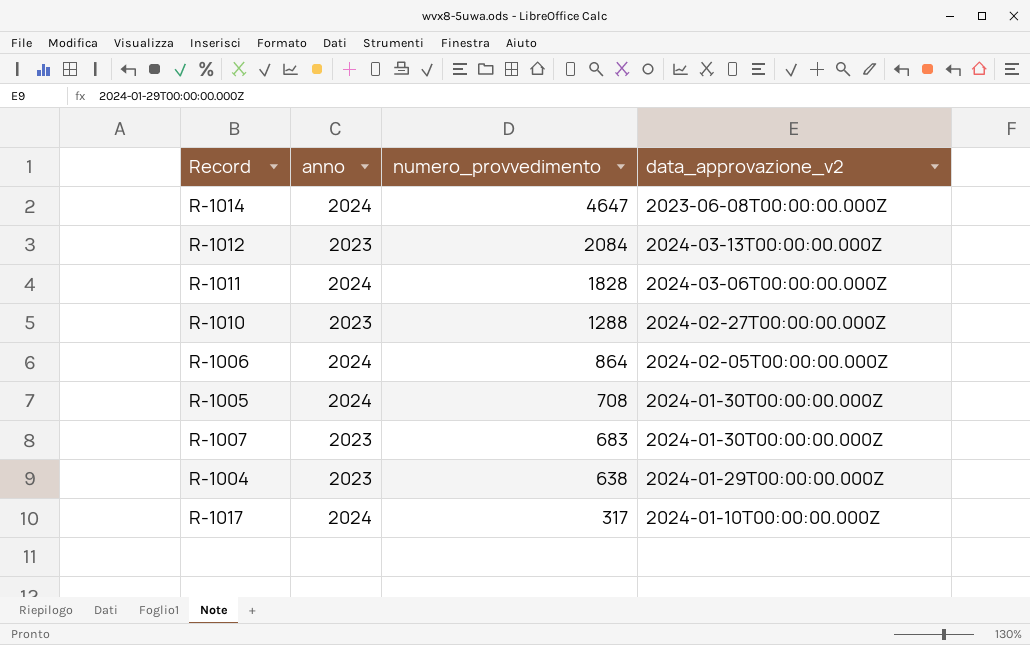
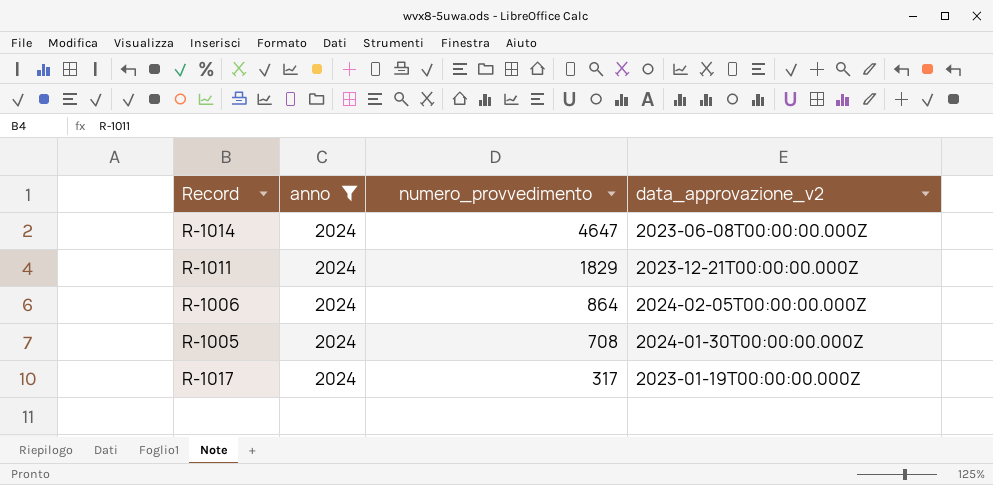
filter: none -> anno = 2024
R-1011 | numero_provvedimento: 1828 -> 1829
R-1011 | data_approvazione_v2: 2024-03-06T00:00:00.000Z -> 2023-12-21T00:00:00.000Z
R-1017 | data_approvazione_v2: 2024-01-10T00:00:00.000Z -> 2023-01-19T00:00:00.000Z

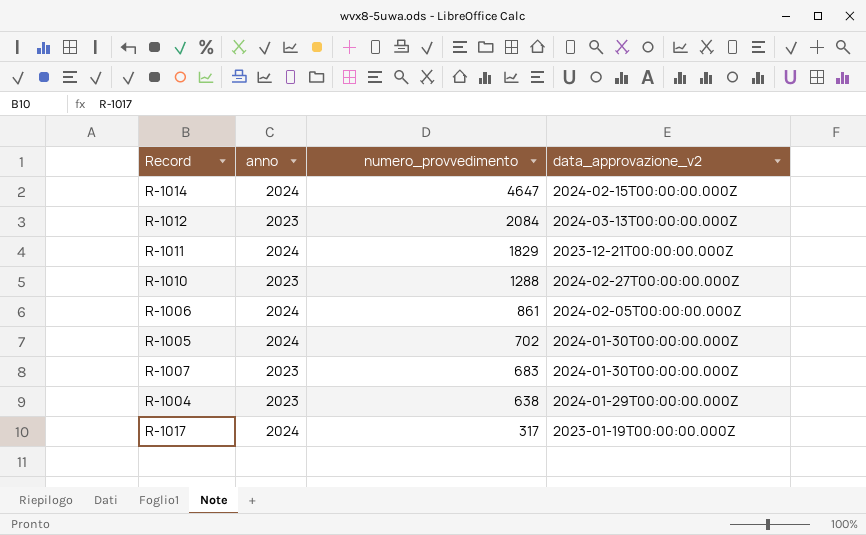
filter: anno = 2024 -> none
R-1014 | data_approvazione_v2: 2023-06-08T00:00:00.000Z -> 2024-02-15T00:00:00.000Z
R-1006 | numero_provvedimento: 864 -> 861
R-1005 | numero_provvedimento: 708 -> 702

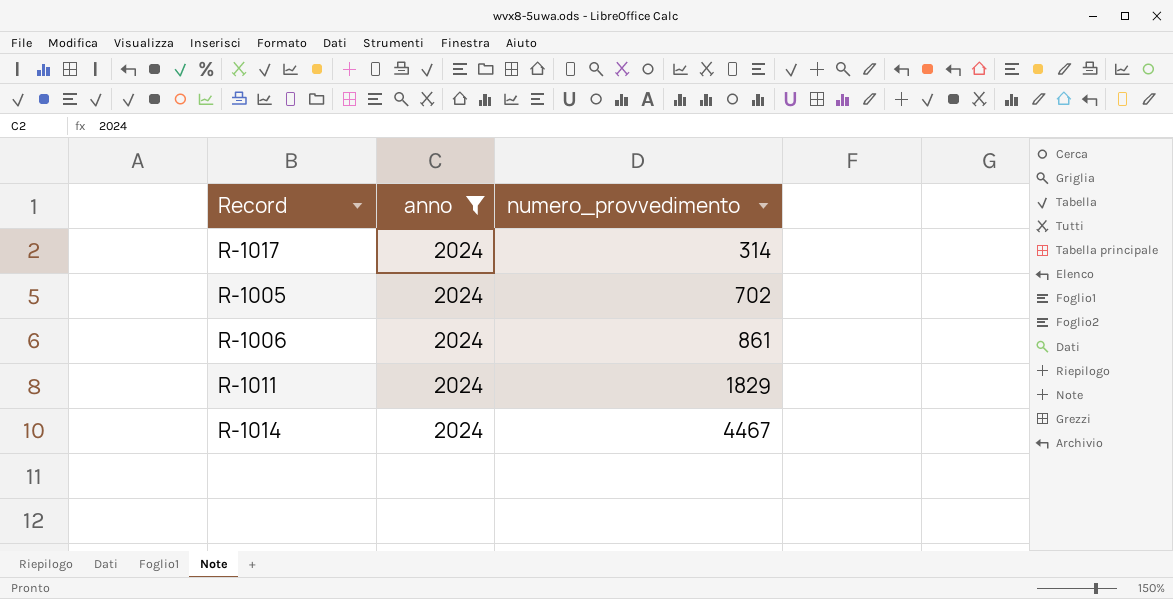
filter: none -> anno = 2024
row order: numero_provvedimento descending -> numero_provvedimento ascending
column data_approvazione_v2 | position: 4 -> none
R-1017 | numero_provvedimento: 317 -> 314
R-1014 | numero_provvedimento: 4647 -> 4467

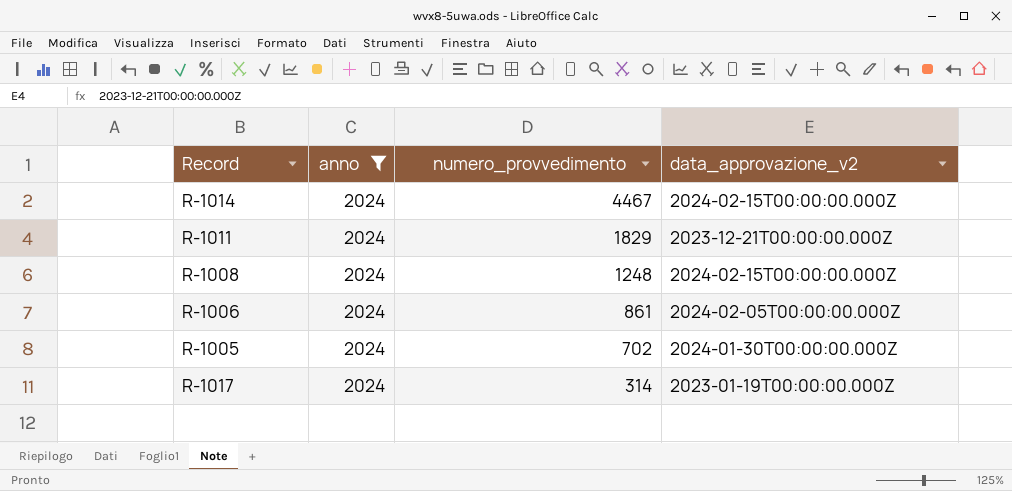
row order: numero_provvedimento ascending -> numero_provvedimento descending
column data_approvazione_v2 | position: none -> 4
row R-1008: none -> 2024 | 1248 | 2024-02-15T00:00:00.000Z

